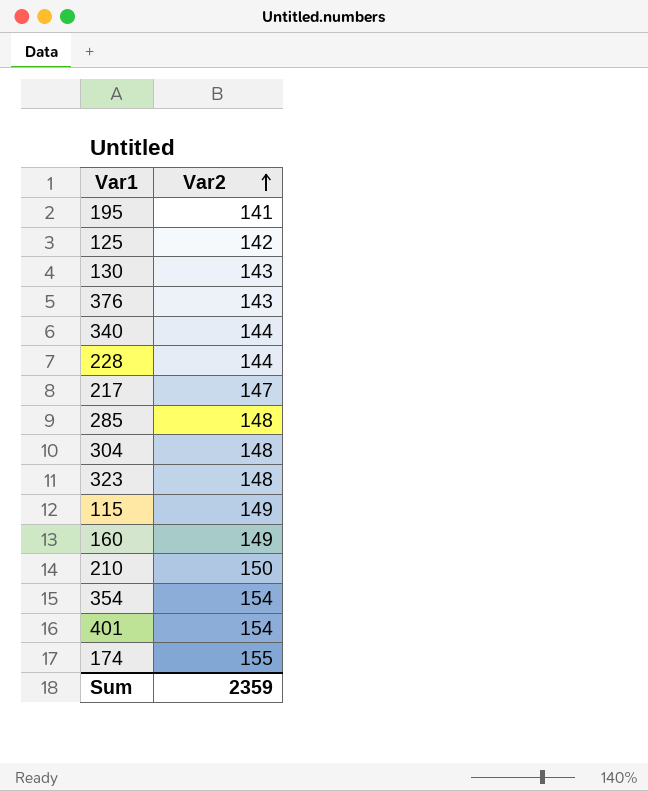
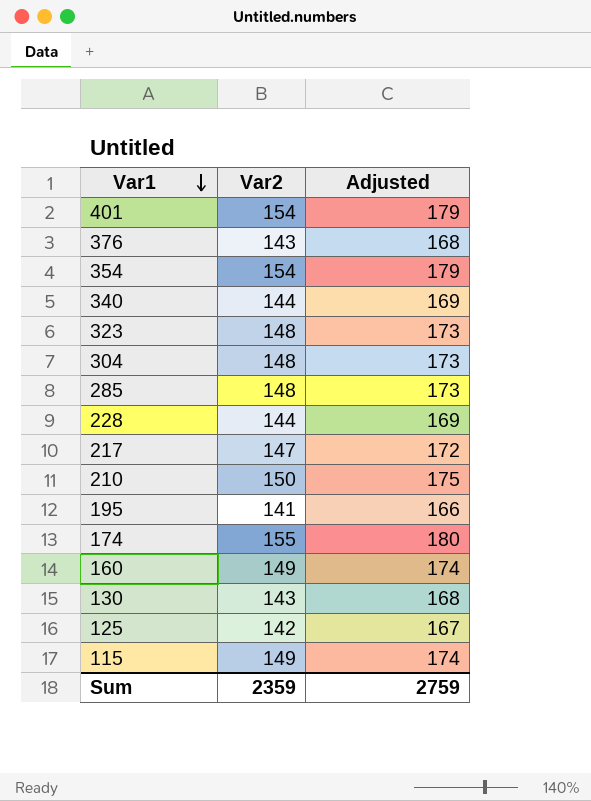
row order: Var2 ascending -> Var1 descending
column Adjusted | formula: none -> [Var2] + 25

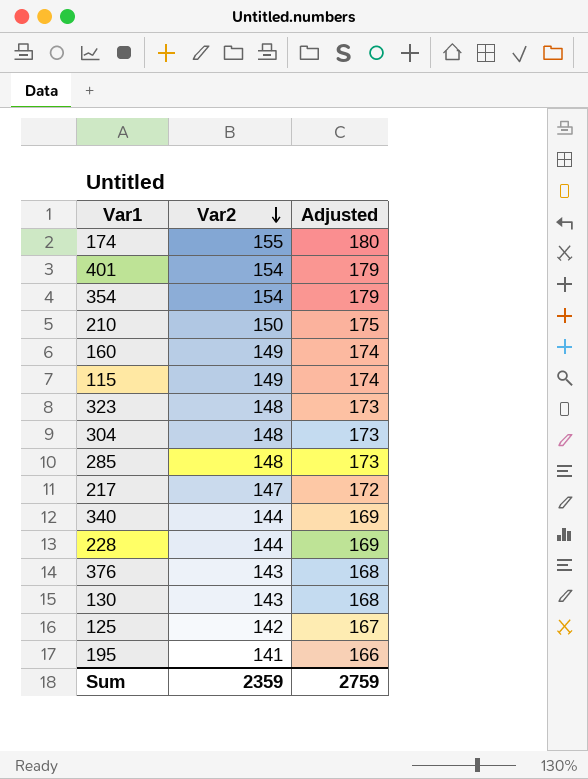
row order: Var1 descending -> Var2 descending

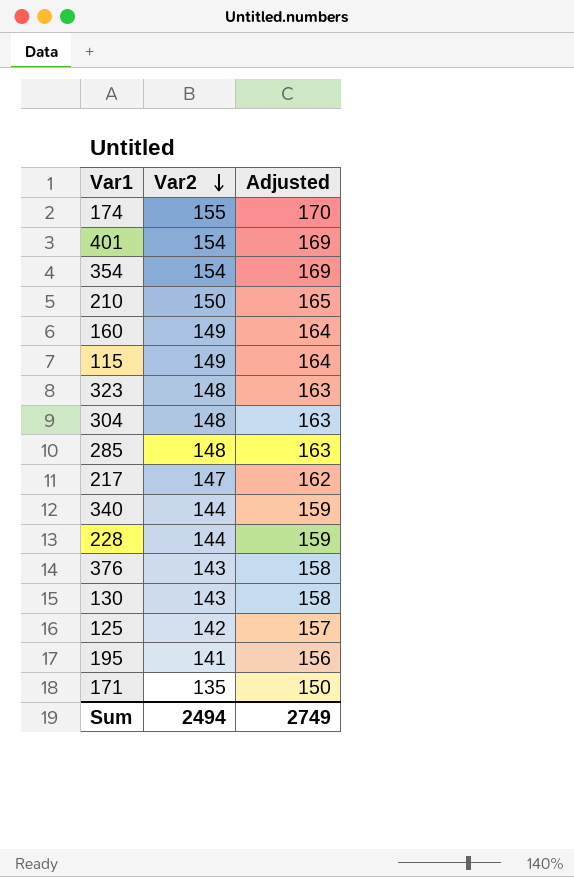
column Adjusted | formula: [Var2] + 25 -> [Var2] + 15
row 171: none -> 135 | 150
Sum | Var2: 2359 -> 2494
Sum | Adjusted: 2759 -> 2749

